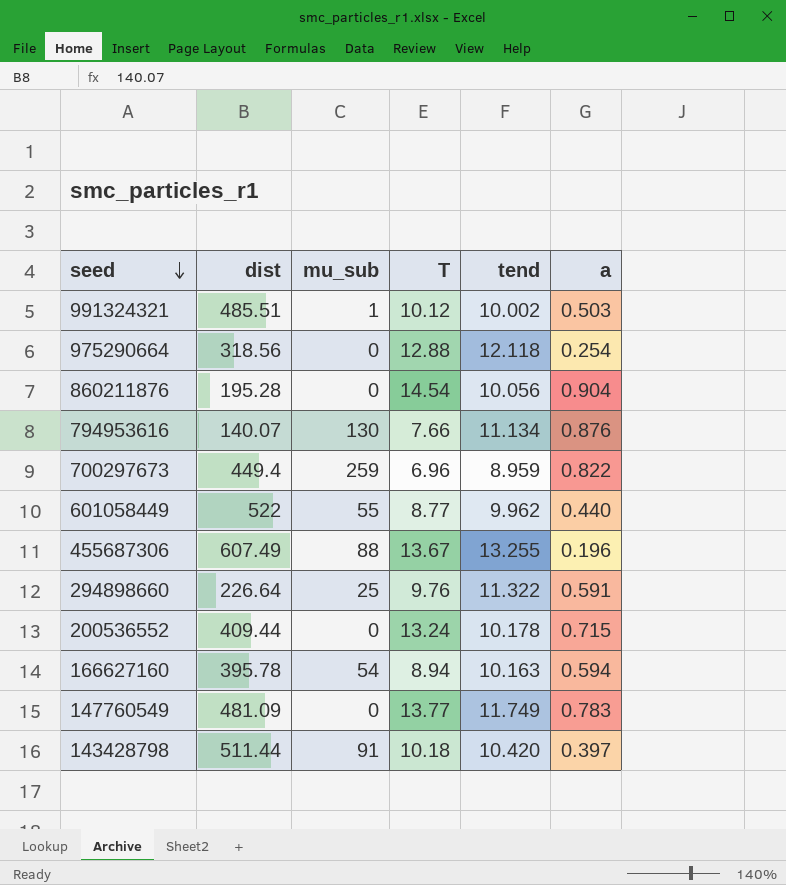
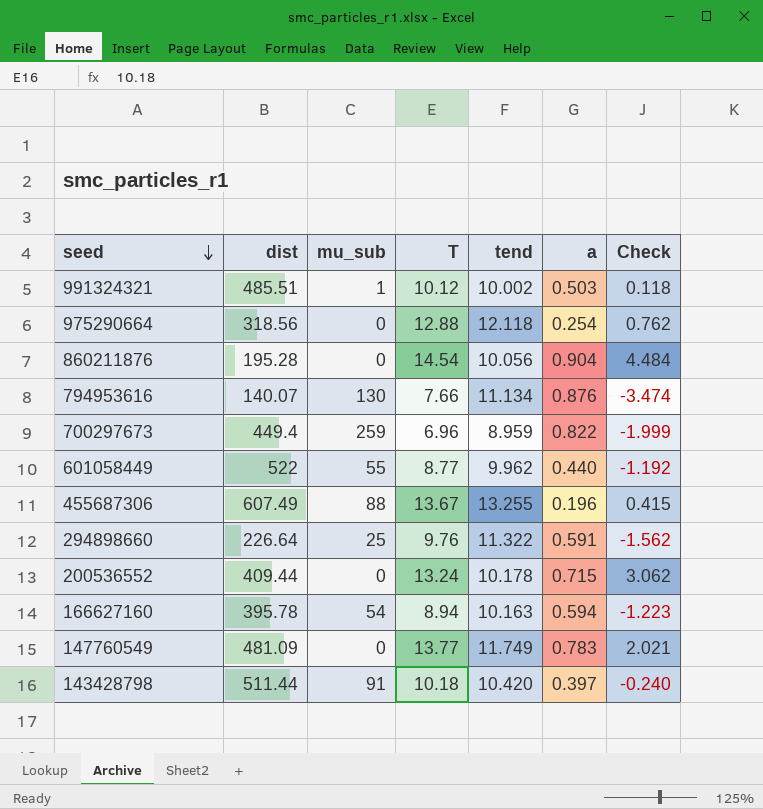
column Check | formula: none -> [T] - [tend]

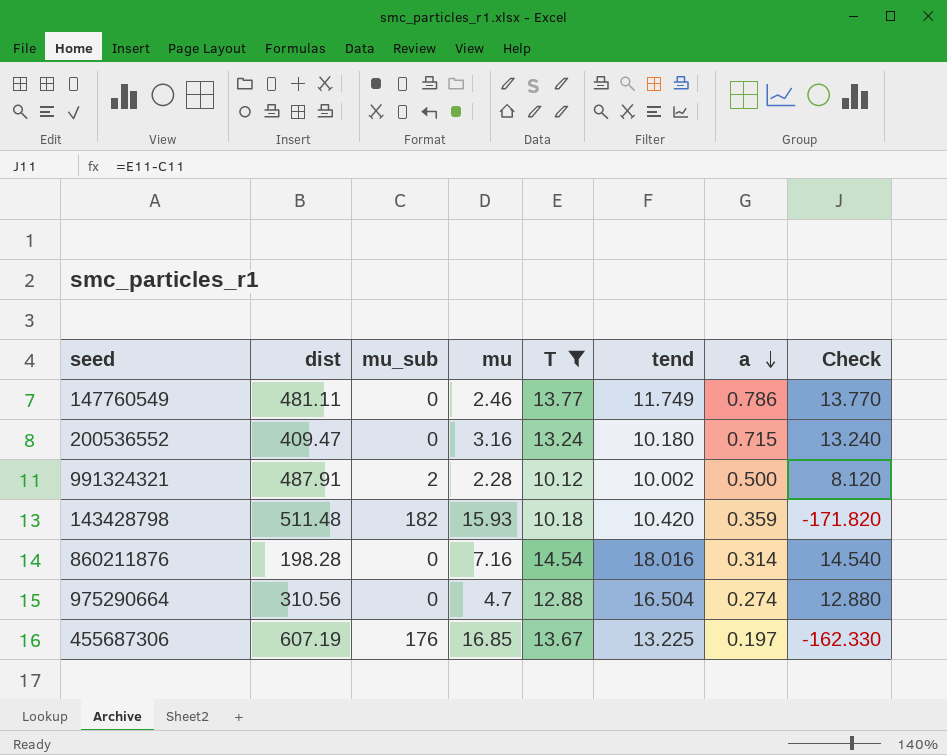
filter: none -> T >= 10.12
row order: seed descending -> a descending
column mu | position: none -> 4
column Check | formula: [T] - [tend] -> [T] - [mu_sub]
147760549 | dist: 481.09 -> 481.11
147760549 | a: 0.783 -> 0.786
200536552 | dist: 409.44 -> 409.47
200536552 | tend: 10.178 -> 10.180
991324321 | dist: 485.51 -> 487.91
991324321 | mu_sub: 1 -> 2
991324321 | a: 0.503 -> 0.500
143428798 | dist: 511.44 -> 511.48
143428798 | mu_sub: 91 -> 182
143428798 | a: 0.397 -> 0.359
860211876 | dist: 195.28 -> 198.28
860211876 | tend: 10.056 -> 18.016
860211876 | a: 0.904 -> 0.314
975290664 | dist: 318.56 -> 310.56
975290664 | tend: 12.118 -> 16.504
975290664 | a: 0.254 -> 0.274
455687306 | dist: 607.49 -> 607.19
455687306 | mu_sub: 88 -> 176
455687306 | tend: 13.255 -> 13.225
455687306 | a: 0.196 -> 0.197

